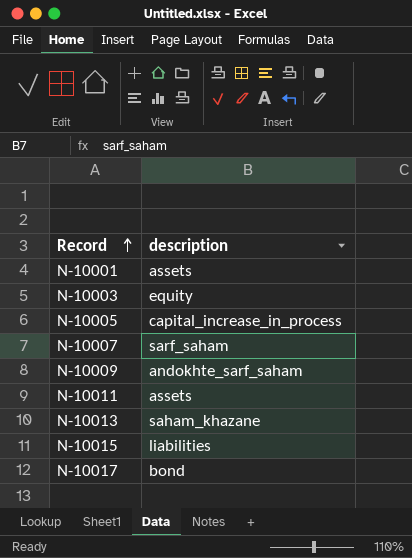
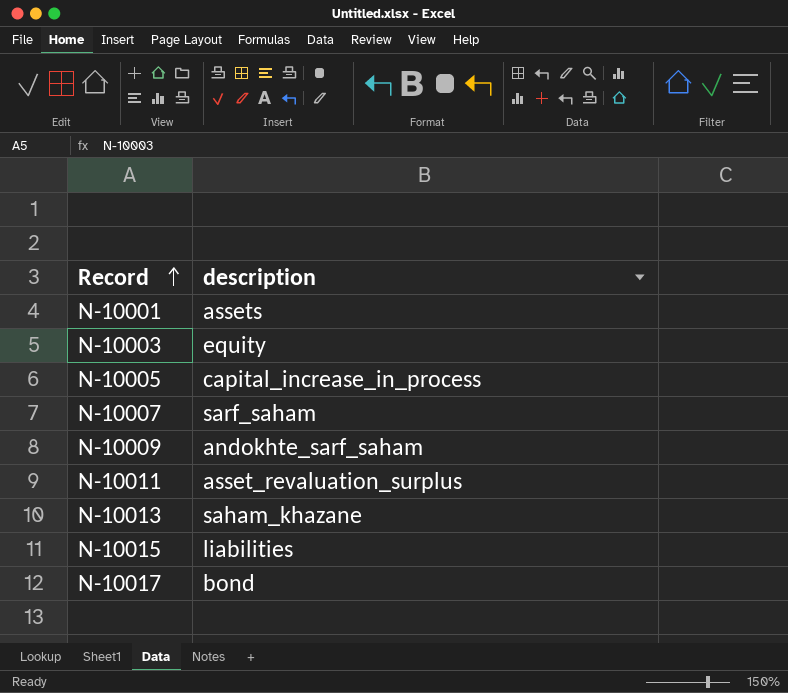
N-10011 | description: assets -> asset_revaluation_surplus

